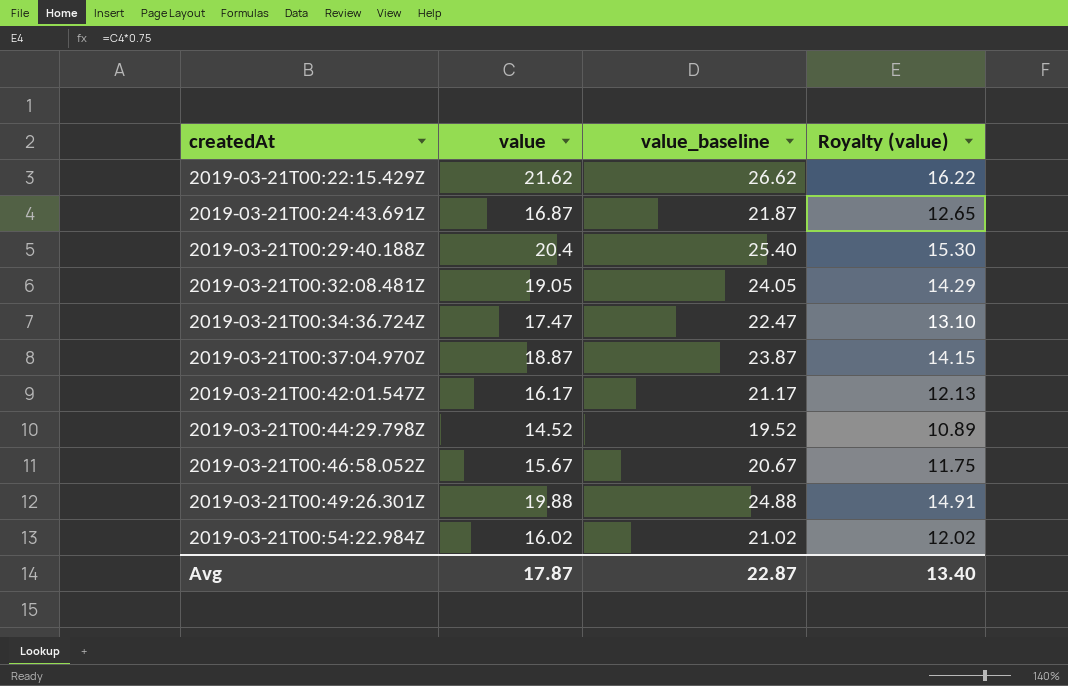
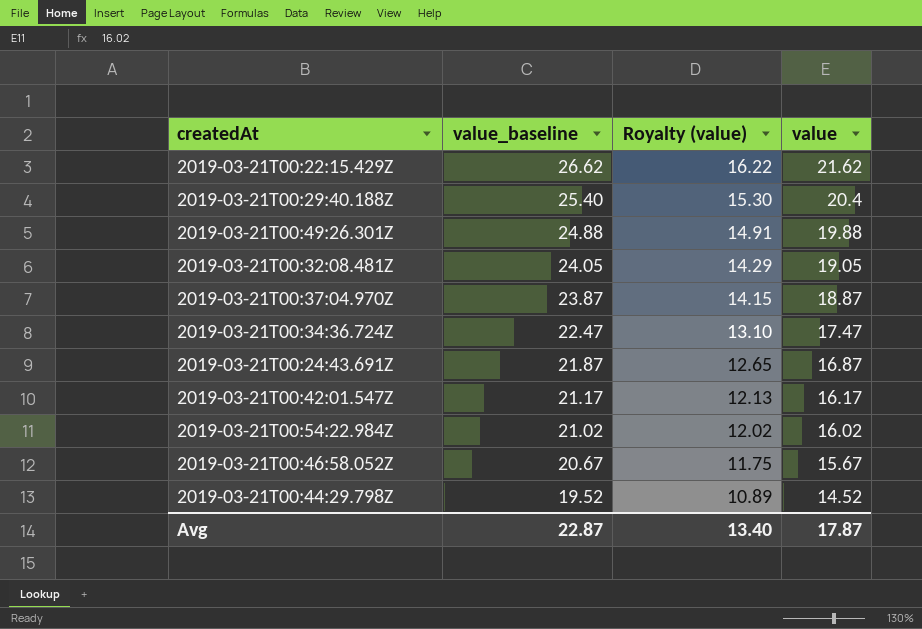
row order: createdAt ascending -> value_baseline descending
column value | position: 2 -> 4

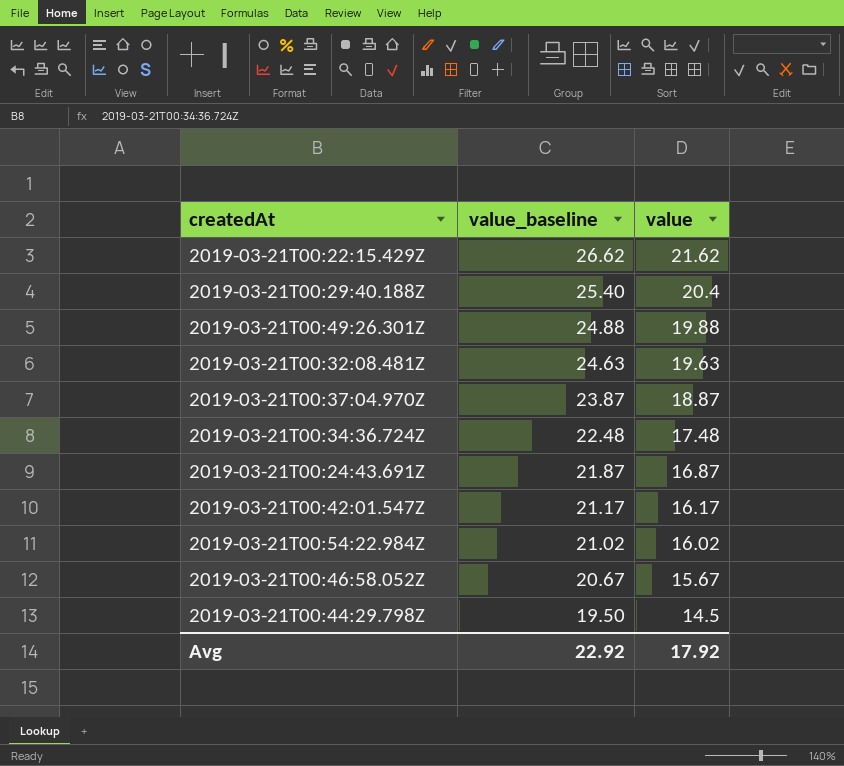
column Royalty (value) | formula: [value] * 0.75 -> none
2019-03-21T00:32:08.481Z | value_baseline: 24.05 -> 24.63
2019-03-21T00:32:08.481Z | value: 19.05 -> 19.63
2019-03-21T00:34:36.724Z | value_baseline: 22.47 -> 22.48
2019-03-21T00:34:36.724Z | value: 17.47 -> 17.48
2019-03-21T00:44:29.798Z | value_baseline: 19.52 -> 19.50
2019-03-21T00:44:29.798Z | value: 14.52 -> 14.5
Avg | value_baseline: 22.87 -> 22.92
Avg | value: 17.87 -> 17.92

